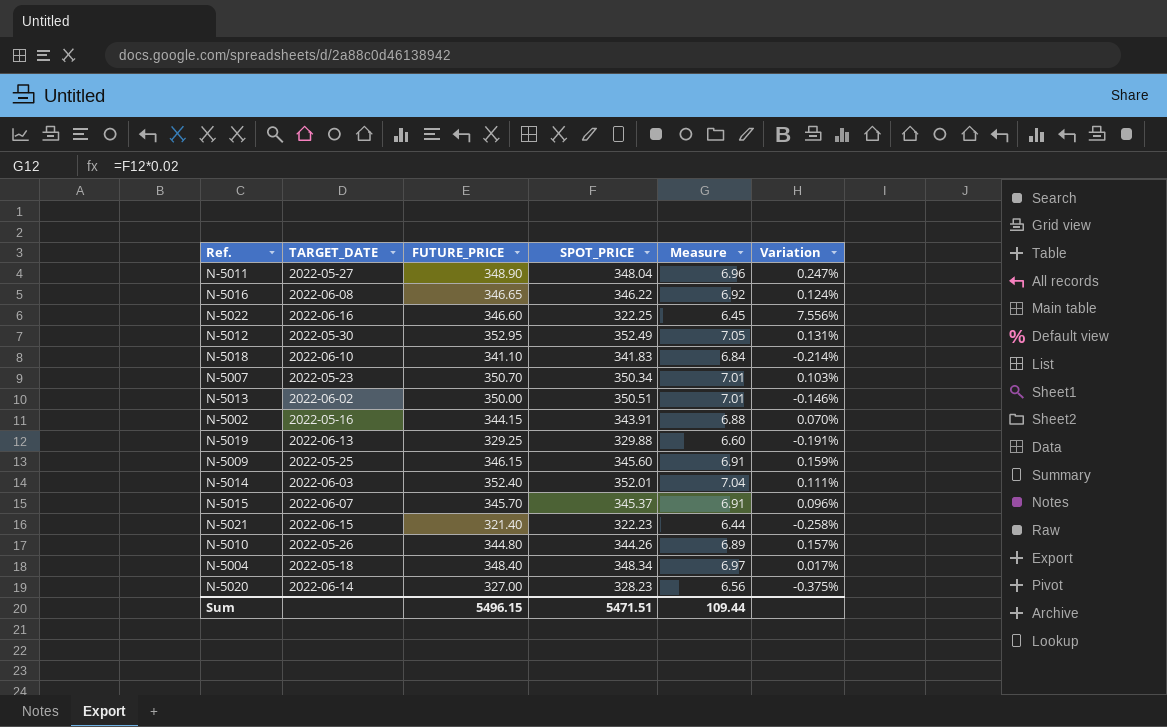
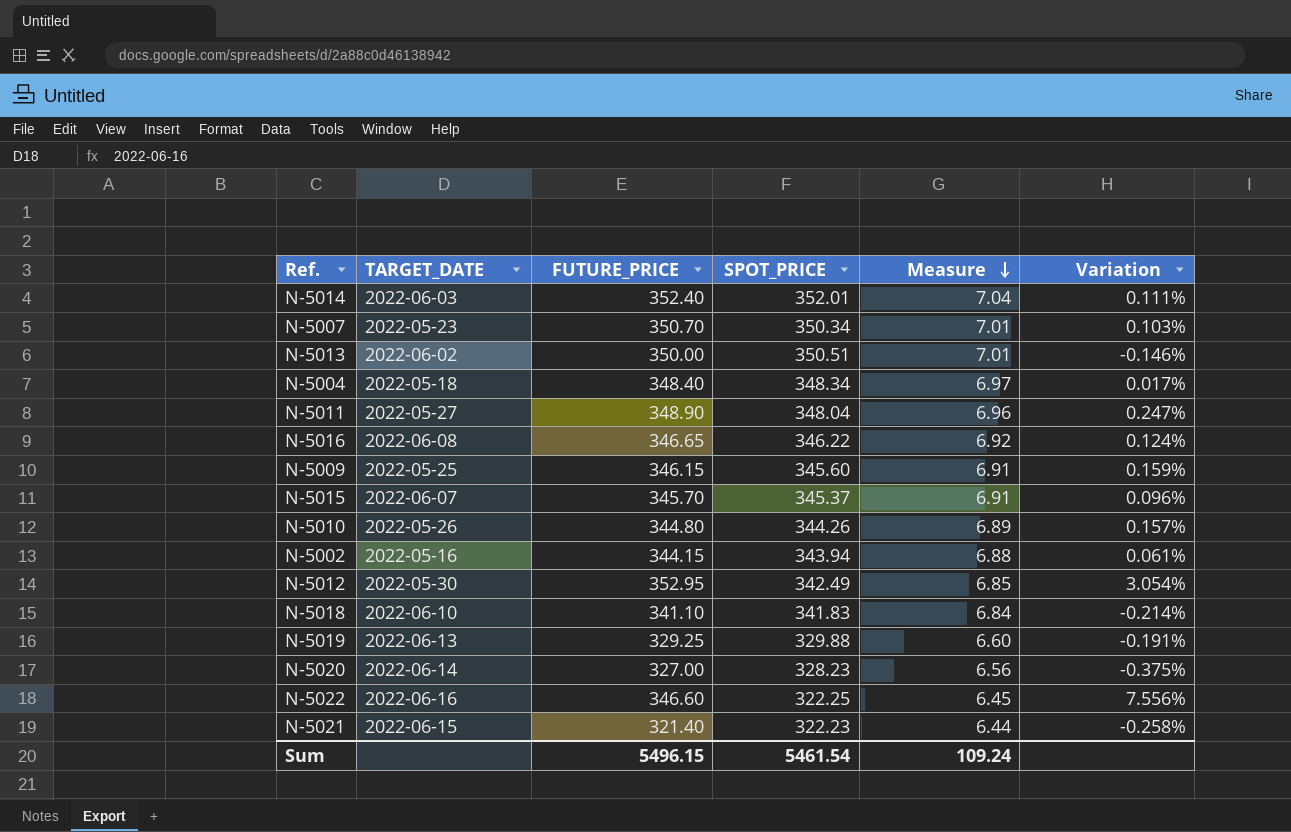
row order: none -> Measure descending
N-5002 | SPOT_PRICE: 343.91 -> 343.94
N-5002 | Variation: 0.070% -> 0.061%
N-5012 | SPOT_PRICE: 352.49 -> 342.49
N-5012 | Measure: 7.05 -> 6.85
N-5012 | Variation: 0.131% -> 3.054%
Sum | SPOT_PRICE: 5471.51 -> 5461.54
Sum | Measure: 109.44 -> 109.24

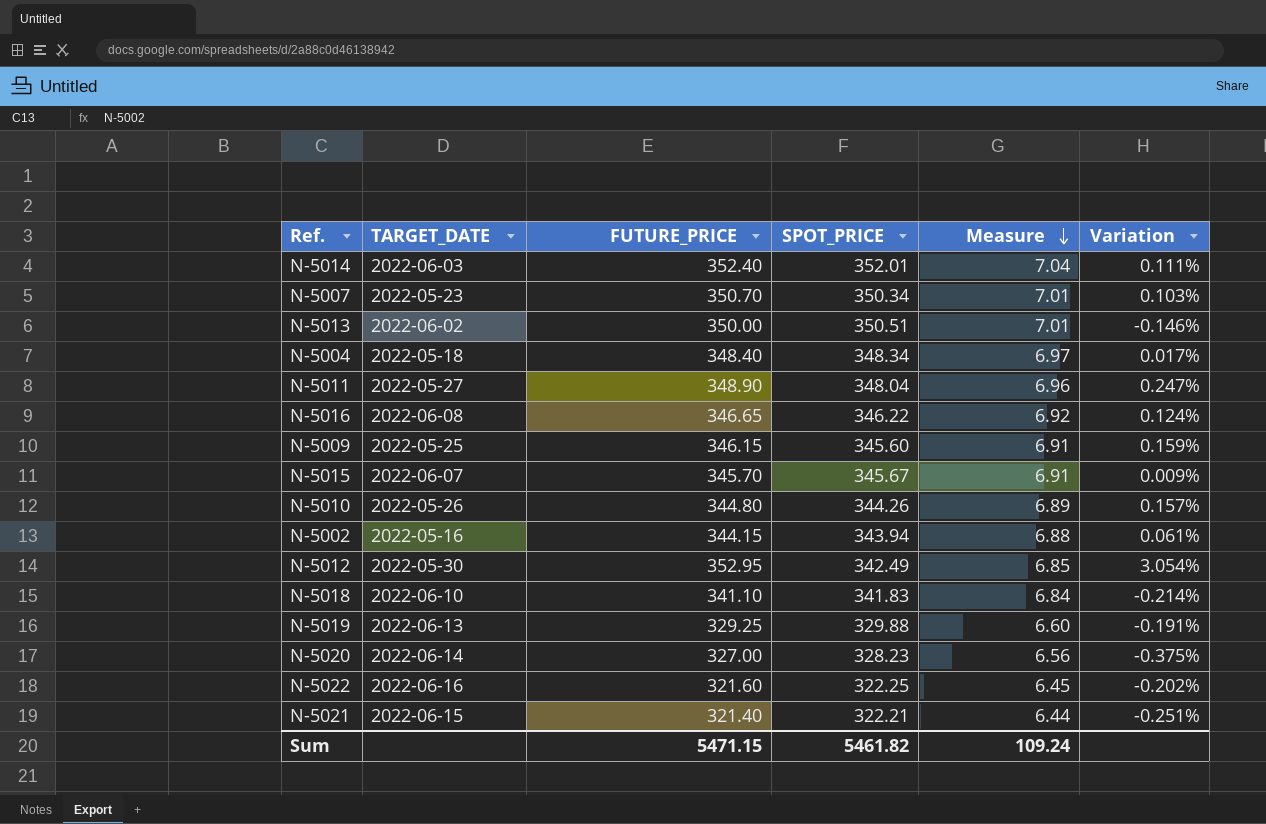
N-5015 | SPOT_PRICE: 345.37 -> 345.67
N-5015 | Variation: 0.096% -> 0.009%
N-5022 | FUTURE_PRICE: 346.60 -> 321.60
N-5022 | Variation: 7.556% -> -0.202%
N-5021 | SPOT_PRICE: 322.23 -> 322.21
N-5021 | Variation: -0.258% -> -0.251%
Sum | FUTURE_PRICE: 5496.15 -> 5471.15
Sum | SPOT_PRICE: 5461.54 -> 5461.82

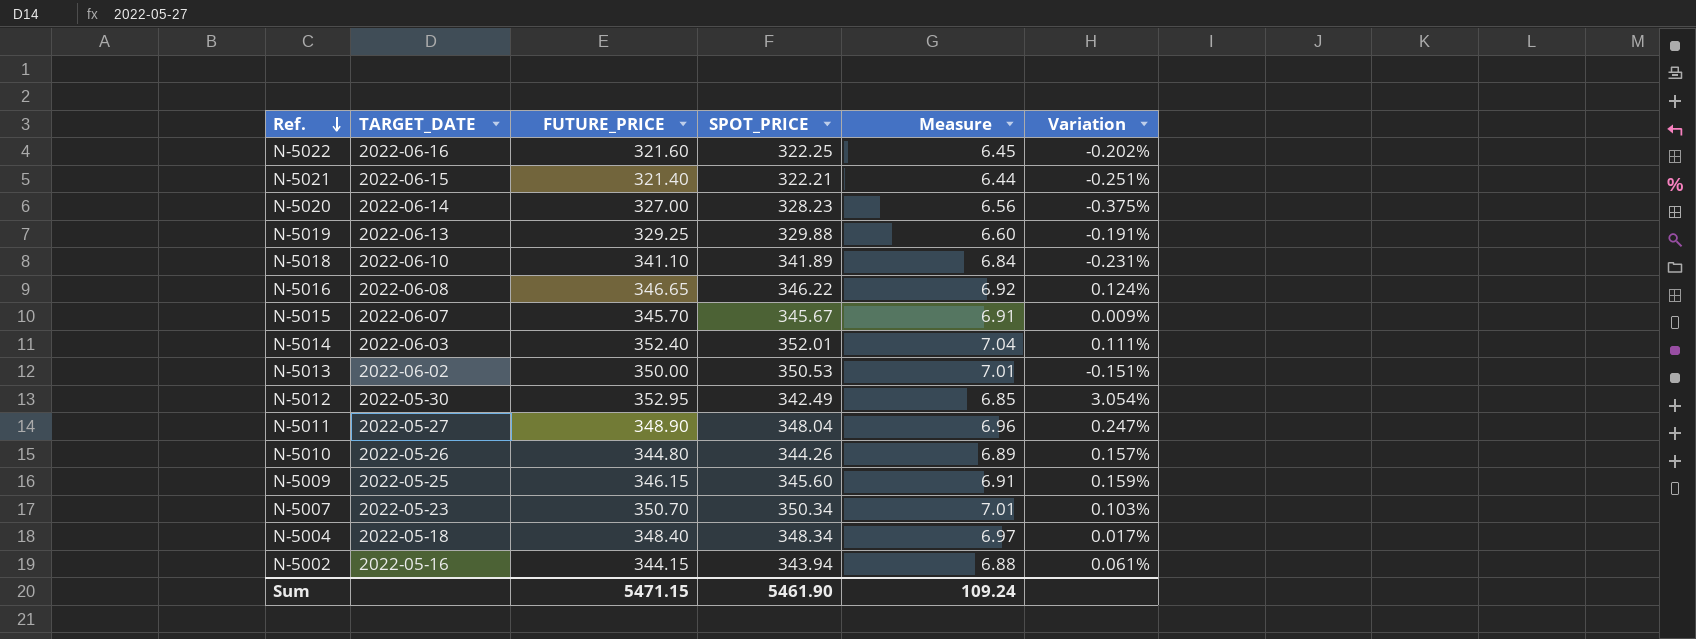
row order: Measure descending -> Ref. descending
N-5018 | SPOT_PRICE: 341.83 -> 341.89
N-5018 | Variation: -0.214% -> -0.231%
N-5013 | SPOT_PRICE: 350.51 -> 350.53
N-5013 | Variation: -0.146% -> -0.151%
Sum | SPOT_PRICE: 5461.82 -> 5461.90

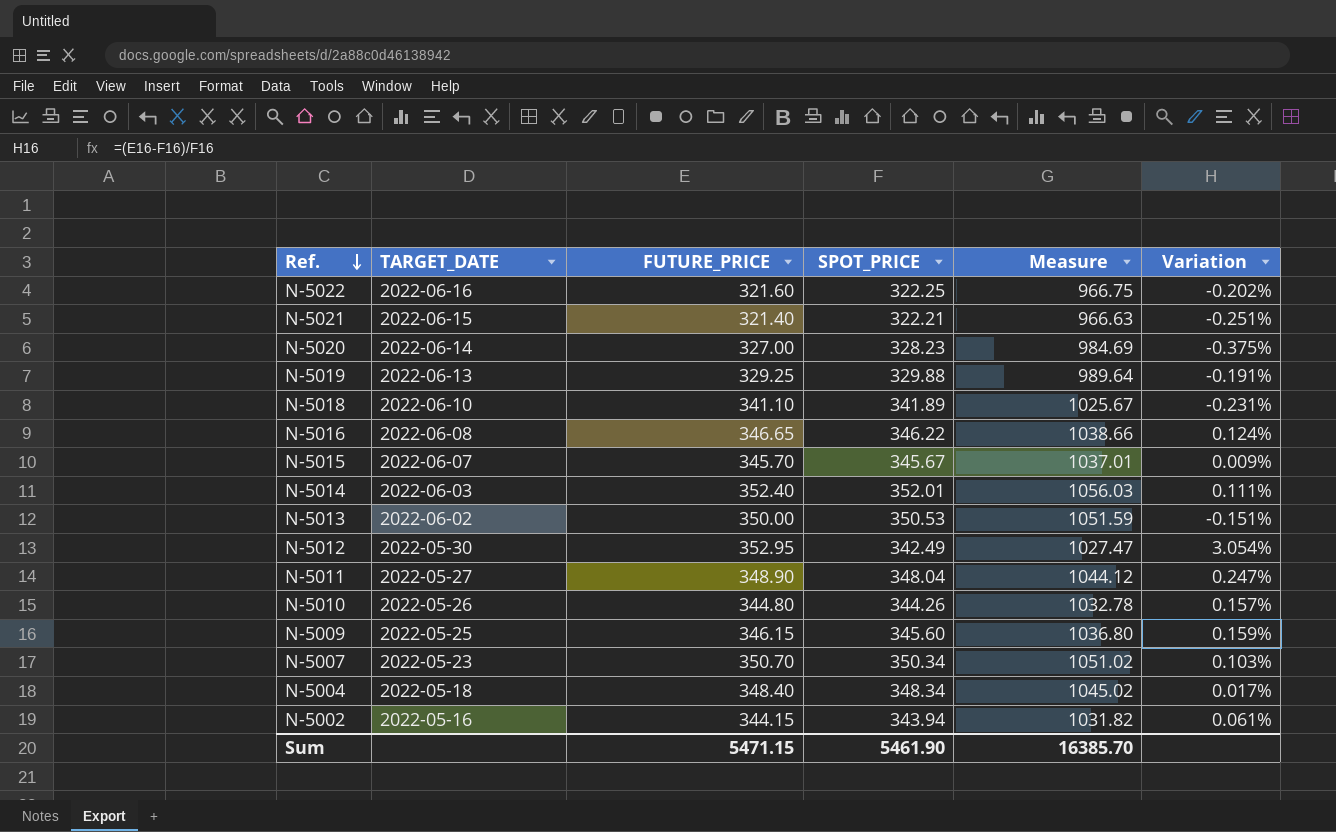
column Measure | formula: [SPOT_PRICE] * 0.02 -> [SPOT_PRICE] * 3
Sum | Measure: 109.24 -> 16385.70

